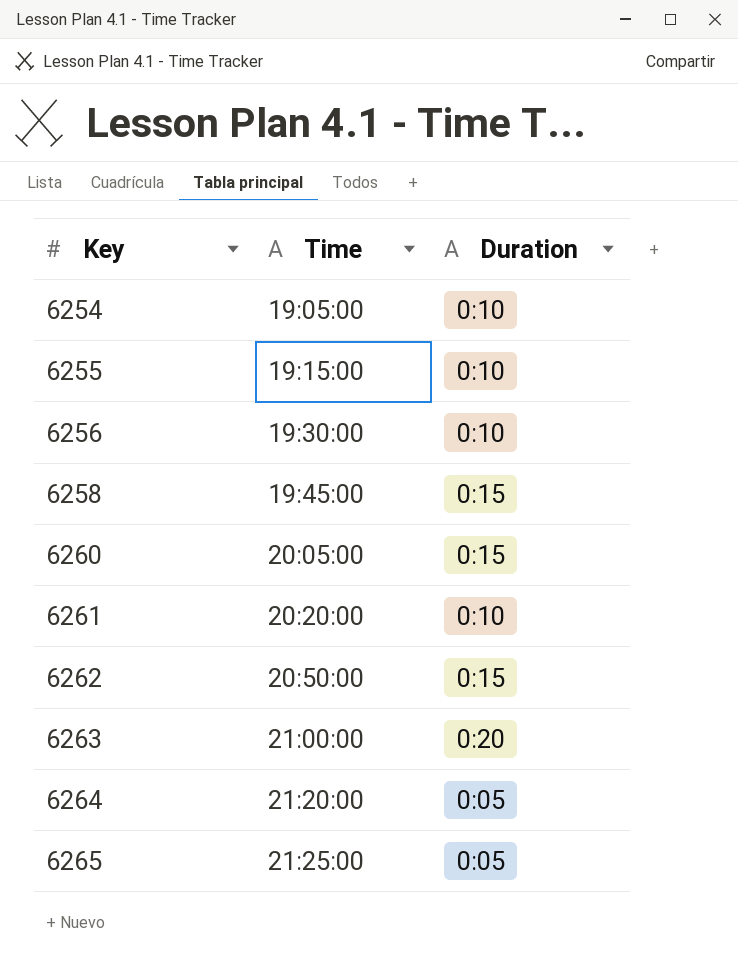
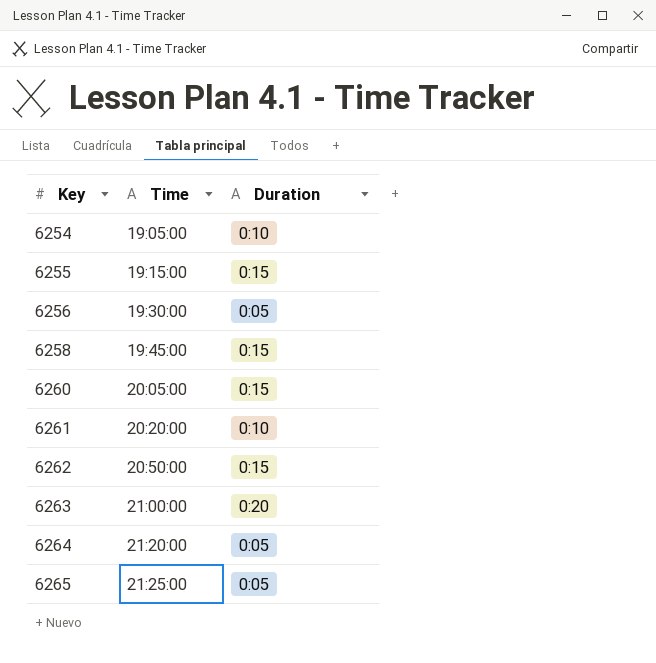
6255 | Duration: 0:10 -> 0:15
6256 | Duration: 0:10 -> 0:05

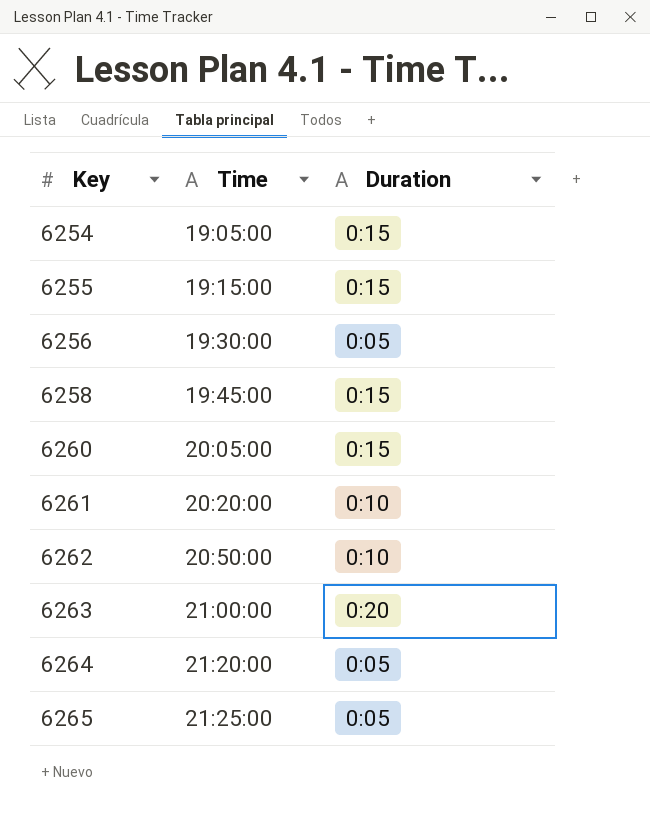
6254 | Duration: 0:10 -> 0:15
6262 | Duration: 0:15 -> 0:10

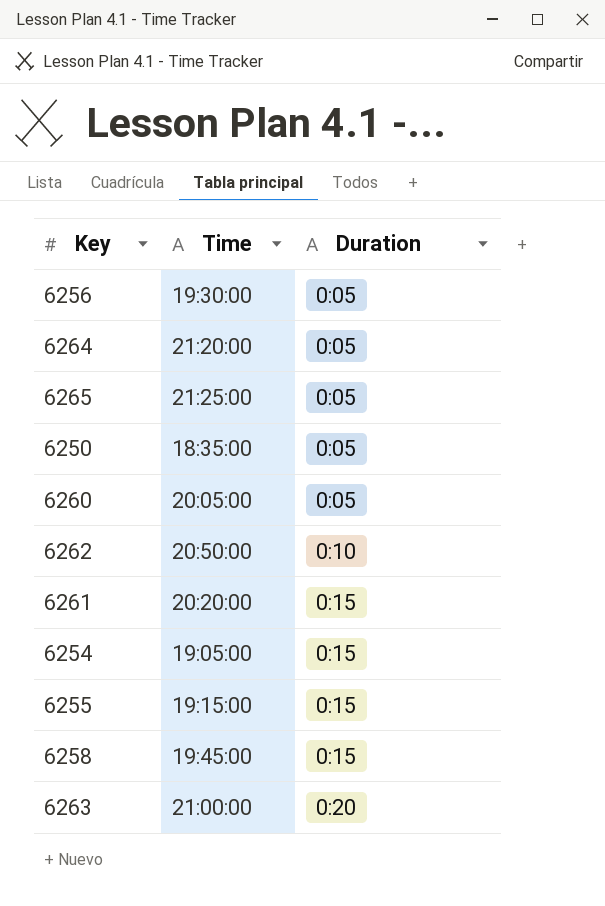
row order: Key ascending -> Duration ascending
row 6250: none -> 18:35:00 | 0:05
6260 | Duration: 0:15 -> 0:05
6261 | Duration: 0:10 -> 0:15

